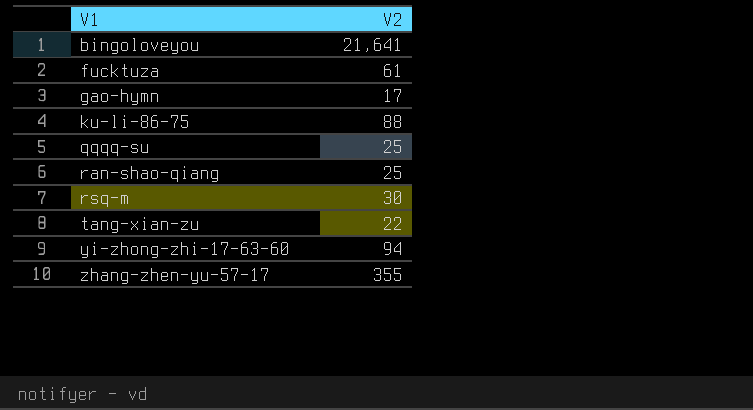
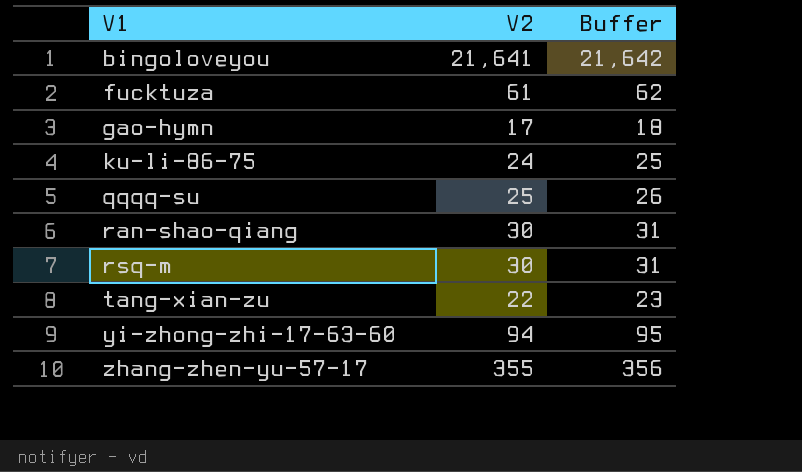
column Buffer | formula: none -> [V2] + 1
ku-li-86-75 | V2: 88 -> 24
ran-shao-qiang | V2: 25 -> 30

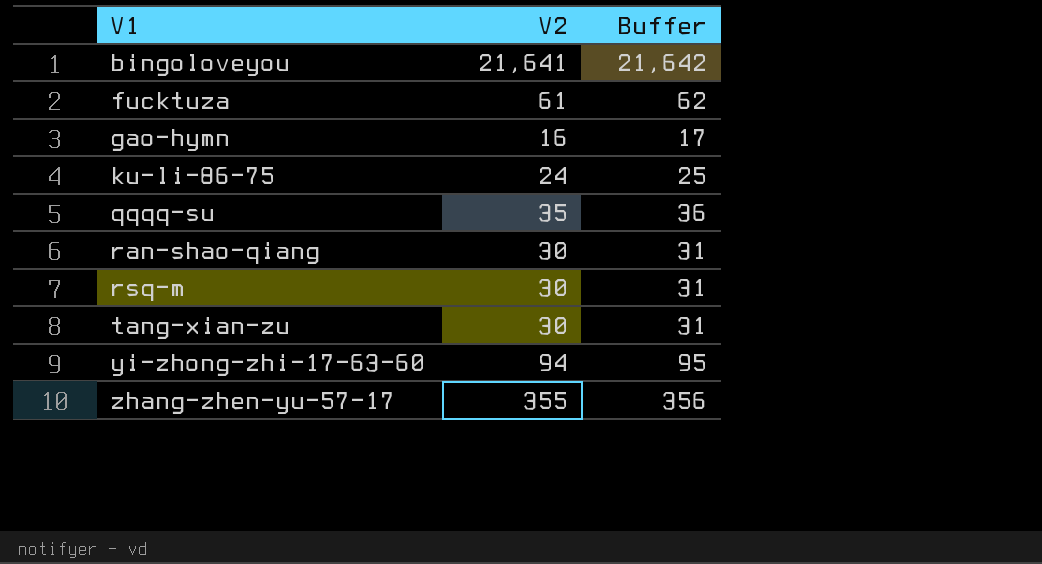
gao-hymn | V2: 17 -> 16
gao-hymn | Buffer: 18 -> 17
qqqq-su | V2: 25 -> 35
qqqq-su | Buffer: 26 -> 36
tang-xian-zu | V2: 22 -> 30
tang-xian-zu | Buffer: 23 -> 31

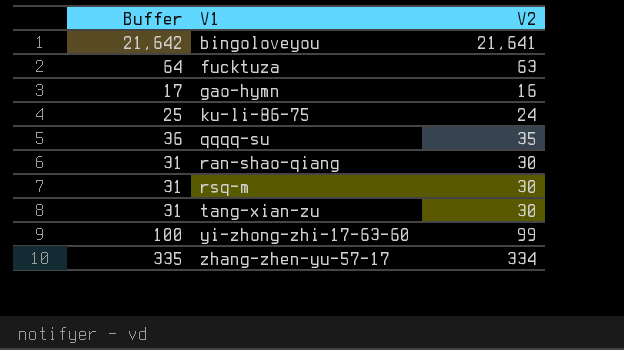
column Buffer | position: 3 -> 1
fucktuza | Buffer: 62 -> 64
fucktuza | V2: 61 -> 63
yi-zhong-zhi-17-63-60 | Buffer: 95 -> 100
yi-zhong-zhi-17-63-60 | V2: 94 -> 99
zhang-zhen-yu-57-17 | Buffer: 356 -> 335
zhang-zhen-yu-57-17 | V2: 355 -> 334

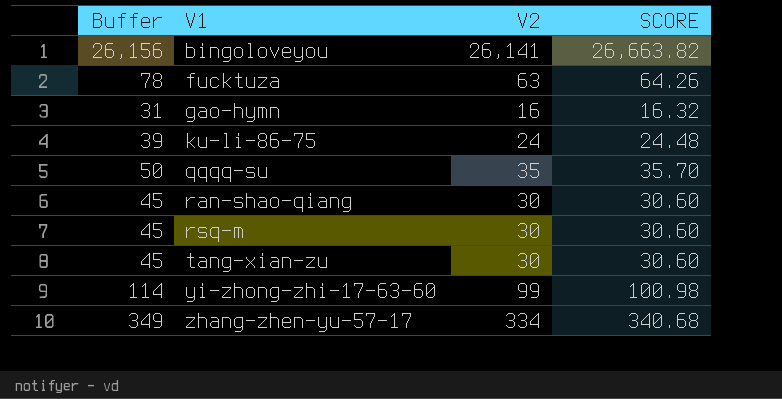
column Buffer | formula: [V2] + 1 -> [V2] + 15
column SCORE | formula: none -> [V2] * 1.02
bingoloveyou | V2: 21,641 -> 26,141

